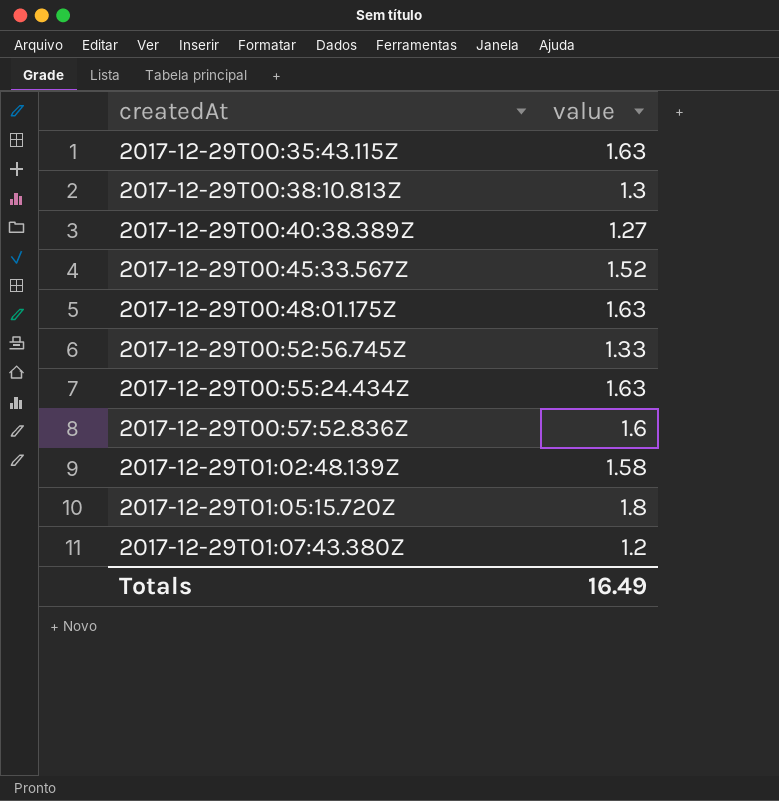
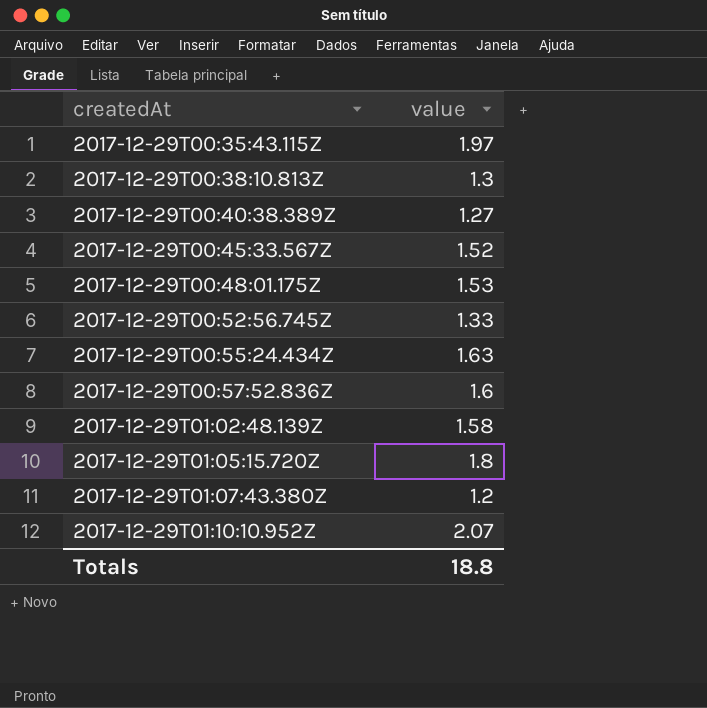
2017-12-29T00:35:43.115Z | value: 1.63 -> 1.97
2017-12-29T00:48:01.175Z | value: 1.63 -> 1.53
row 2017-12-29T01:10:10.952Z: none -> 2.07
Totals | value: 16.49 -> 18.8

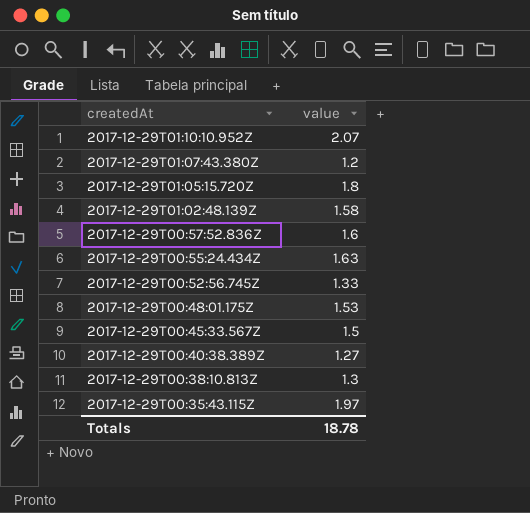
row order: createdAt ascending -> createdAt descending
2017-12-29T00:45:33.567Z | value: 1.52 -> 1.5
Totals | value: 18.8 -> 18.78

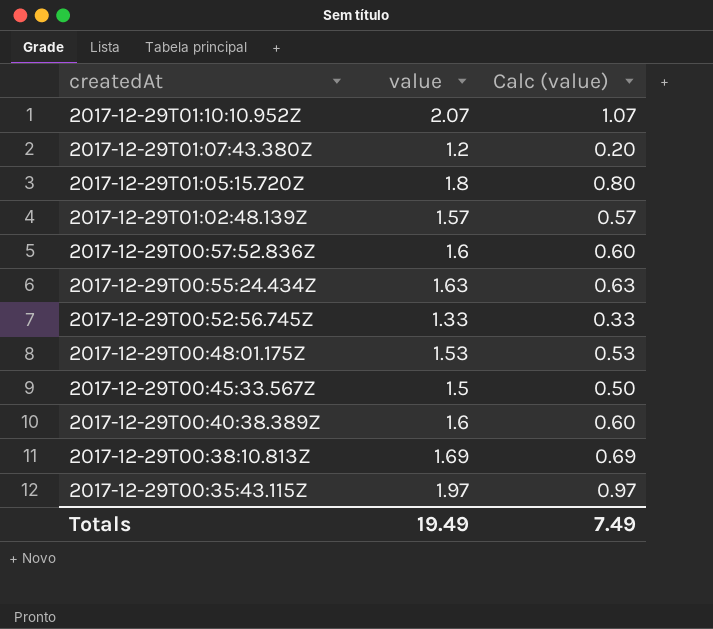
column Calc (value) | formula: none -> [value] - 1
2017-12-29T01:02:48.139Z | value: 1.58 -> 1.57
2017-12-29T00:40:38.389Z | value: 1.27 -> 1.6
2017-12-29T00:38:10.813Z | value: 1.3 -> 1.69
Totals | value: 18.78 -> 19.49

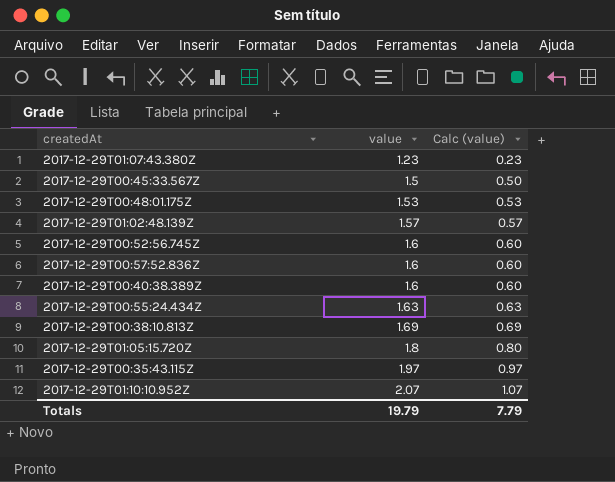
row order: createdAt descending -> value ascending
2017-12-29T01:07:43.380Z | value: 1.2 -> 1.23
2017-12-29T01:07:43.380Z | Calc (value): 0.20 -> 0.23
2017-12-29T00:52:56.745Z | value: 1.33 -> 1.6
2017-12-29T00:52:56.745Z | Calc (value): 0.33 -> 0.60
Totals | value: 19.49 -> 19.79
Totals | Calc (value): 7.49 -> 7.79

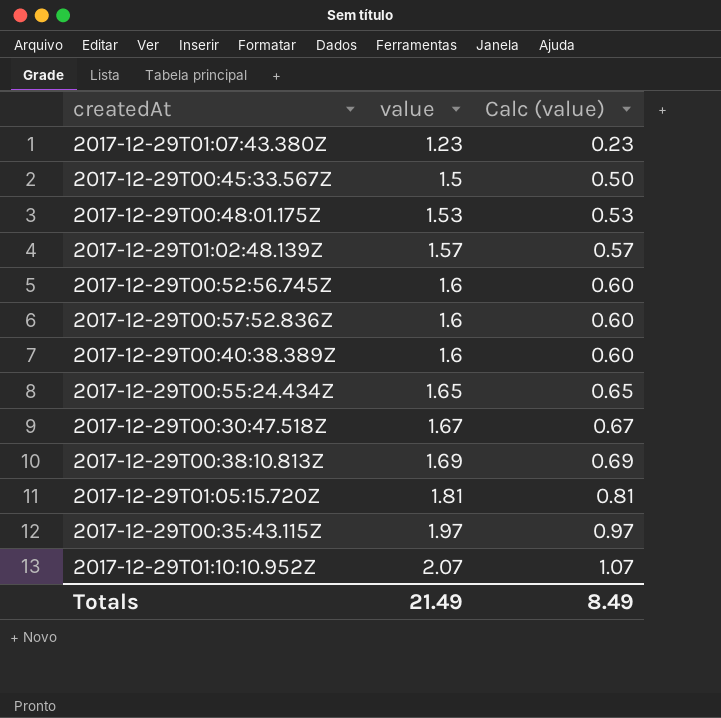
2017-12-29T00:55:24.434Z | value: 1.63 -> 1.65
2017-12-29T00:55:24.434Z | Calc (value): 0.63 -> 0.65
row 2017-12-29T00:30:47.518Z: none -> 1.67 | 0.67
2017-12-29T01:05:15.720Z | value: 1.8 -> 1.81
2017-12-29T01:05:15.720Z | Calc (value): 0.80 -> 0.81
Totals | value: 19.79 -> 21.49
Totals | Calc (value): 7.79 -> 8.49

